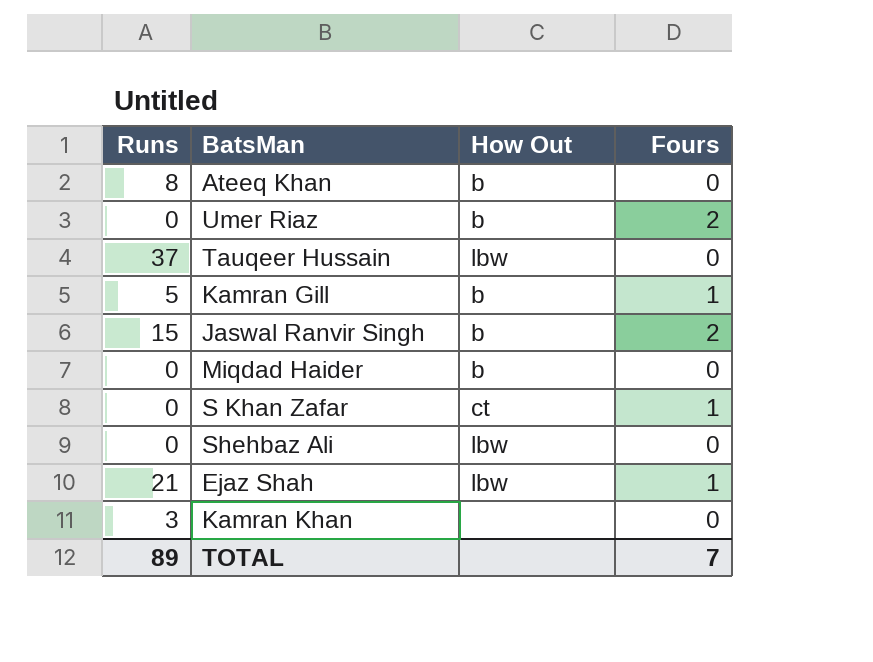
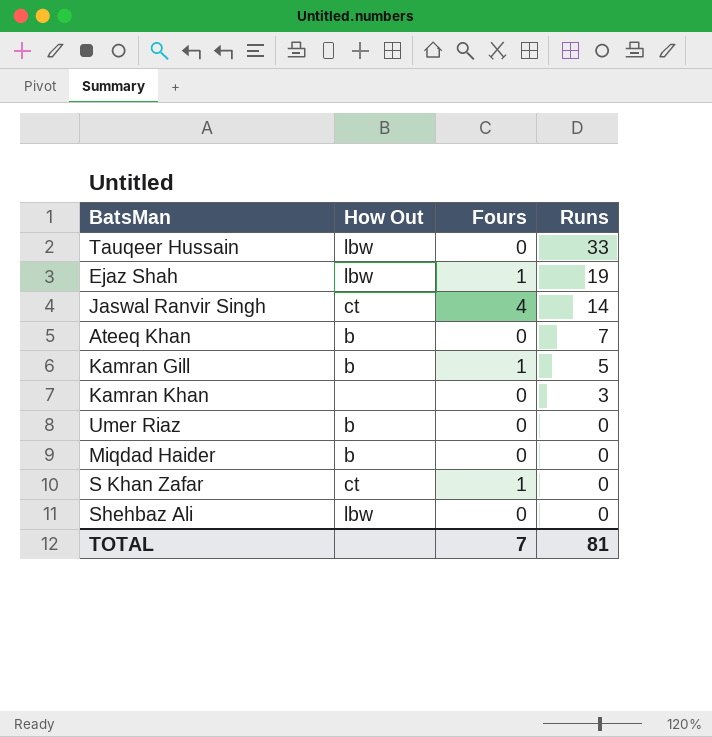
row order: none -> Runs descending
column Runs | position: 1 -> 4
Tauqeer Hussain | Runs: 37 -> 33
Ejaz Shah | Runs: 21 -> 19
Jaswal Ranvir Singh | How Out: b -> ct
Jaswal Ranvir Singh | Fours: 2 -> 4
Jaswal Ranvir Singh | Runs: 15 -> 14
Ateeq Khan | Runs: 8 -> 7
Umer Riaz | Fours: 2 -> 0
TOTAL | Runs: 89 -> 81

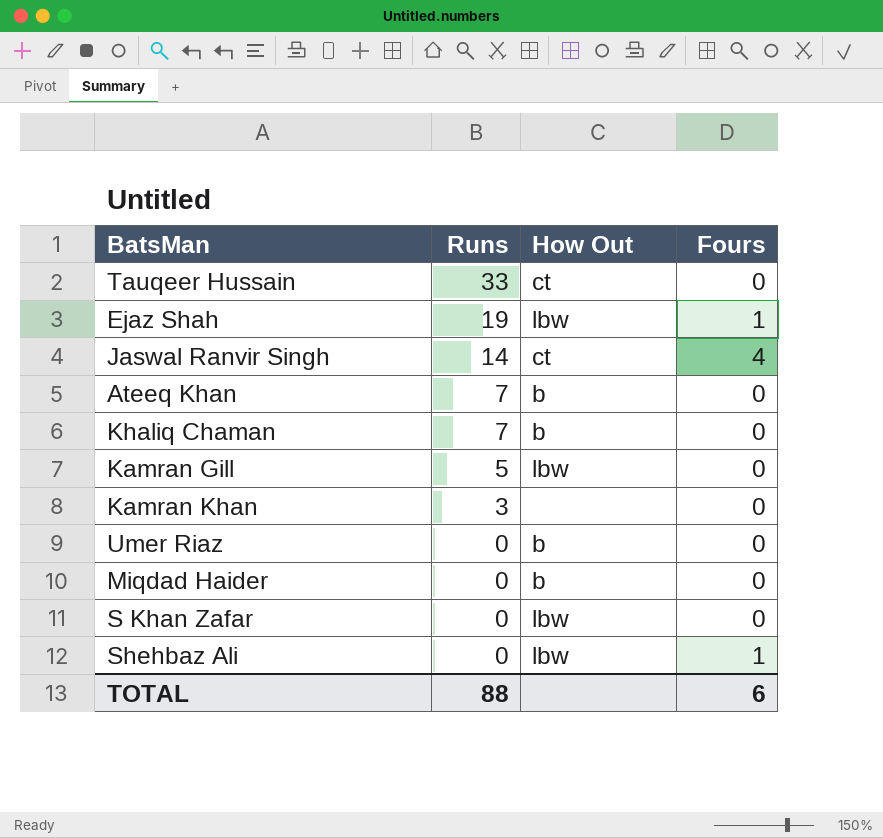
column Runs | position: 4 -> 2
Tauqeer Hussain | How Out: lbw -> ct
row Khaliq Chaman: none -> 7 | b | 0
Kamran Gill | How Out: b -> lbw
Kamran Gill | Fours: 1 -> 0
S Khan Zafar | How Out: ct -> lbw
S Khan Zafar | Fours: 1 -> 0
Shehbaz Ali | Fours: 0 -> 1
TOTAL | Runs: 81 -> 88
TOTAL | Fours: 7 -> 6

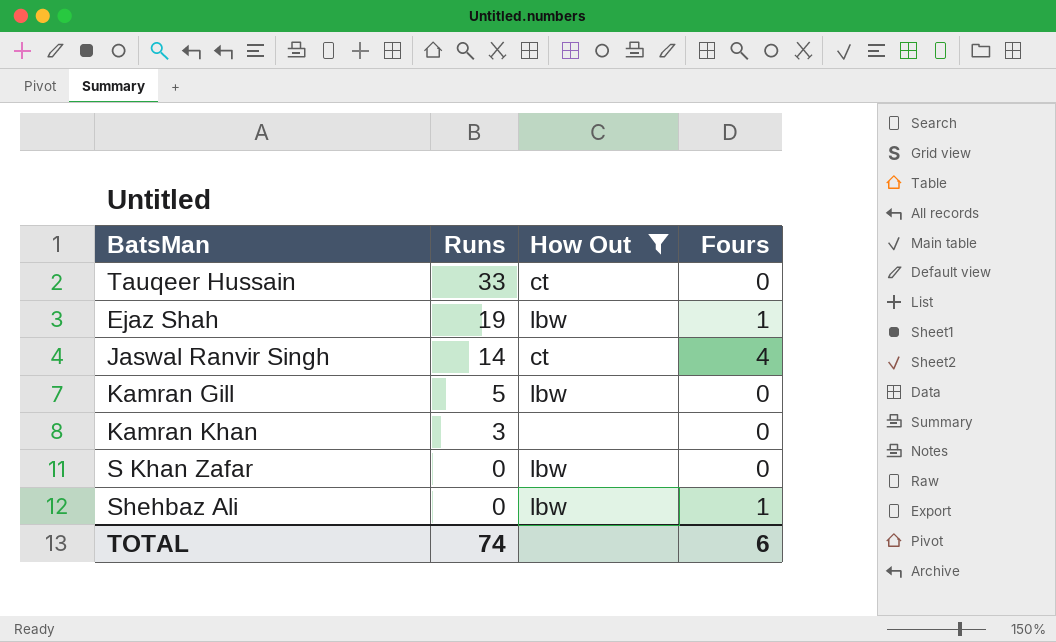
filter: none -> How Out != b
TOTAL | Runs: 88 -> 74

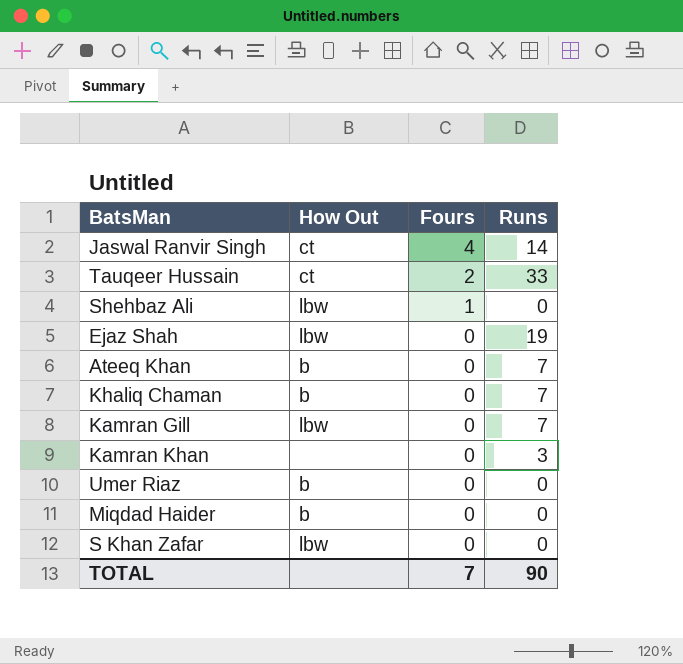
filter: How Out != b -> none
row order: Runs descending -> Fours descending
column Runs | position: 2 -> 4
Tauqeer Hussain | Fours: 0 -> 2
Ejaz Shah | Fours: 1 -> 0
Kamran Gill | Runs: 5 -> 7
TOTAL | Fours: 6 -> 7
TOTAL | Runs: 74 -> 90

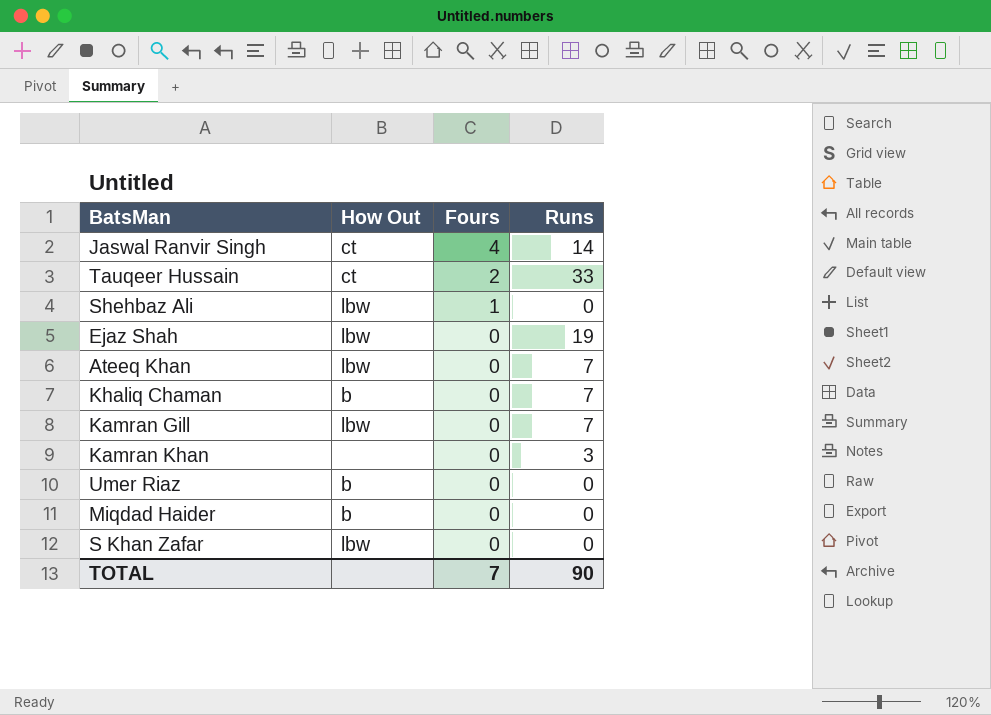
Ateeq Khan | How Out: b -> lbw

